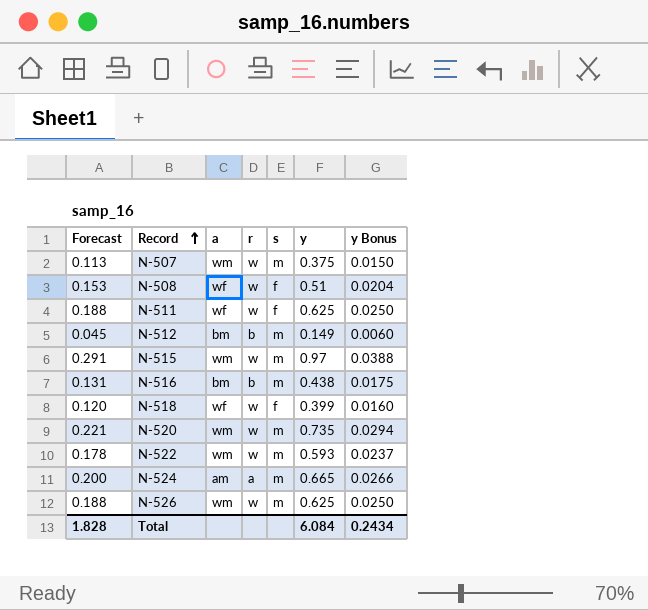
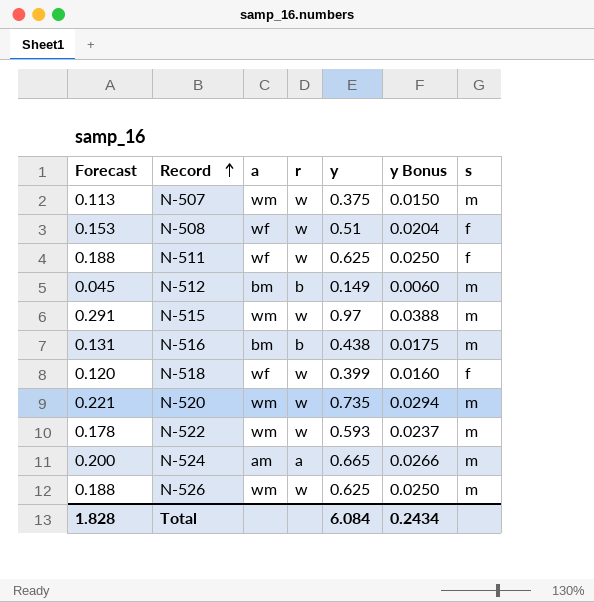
column s | position: 5 -> 7

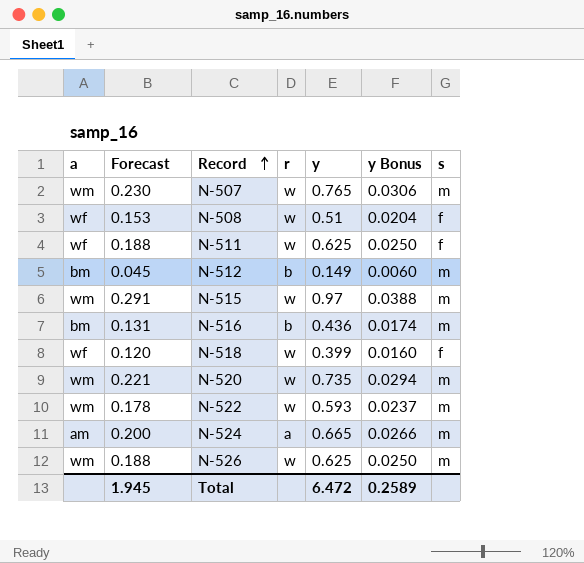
column a | position: 3 -> 1
N-507 | Forecast: 0.113 -> 0.230
N-507 | y: 0.375 -> 0.765
N-507 | y Bonus: 0.0150 -> 0.0306
N-516 | y: 0.438 -> 0.436
N-516 | y Bonus: 0.0175 -> 0.0174
Total | Forecast: 1.828 -> 1.945
Total | y: 6.084 -> 6.472
Total | y Bonus: 0.2434 -> 0.2589

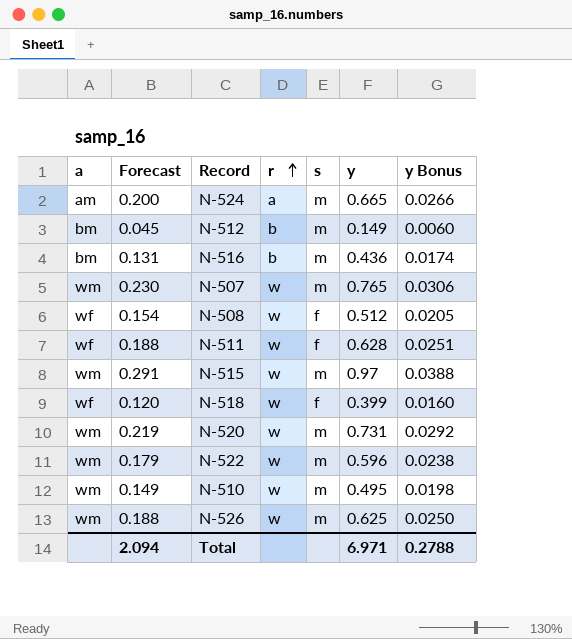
row order: Record ascending -> r ascending
column s | position: 7 -> 5
N-508 | Forecast: 0.153 -> 0.154
N-508 | y: 0.51 -> 0.512
N-508 | y Bonus: 0.0204 -> 0.0205
N-511 | y: 0.625 -> 0.628
N-511 | y Bonus: 0.0250 -> 0.0251
N-520 | Forecast: 0.221 -> 0.219
N-520 | y: 0.735 -> 0.731
N-520 | y Bonus: 0.0294 -> 0.0292
N-522 | Forecast: 0.178 -> 0.179
N-522 | y: 0.593 -> 0.596
N-522 | y Bonus: 0.0237 -> 0.0238
row N-510: none -> wm | 0.149 | w | m | 0.495 | 0.0198
Total | Forecast: 1.945 -> 2.094
Total | y: 6.472 -> 6.971
Total | y Bonus: 0.2589 -> 0.2788

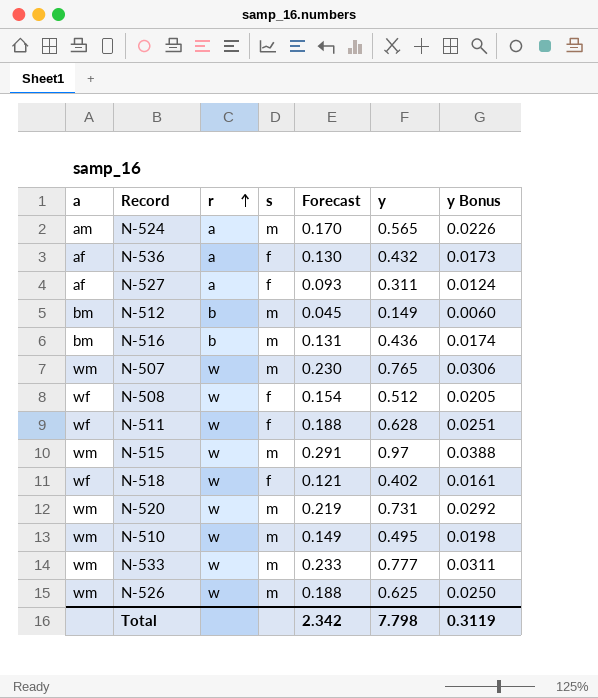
column Forecast | position: 2 -> 5
row N-522: wm | 0.179 | w | m | 0.596 | 0.0238 -> none
N-524 | Forecast: 0.200 -> 0.170
N-524 | y: 0.665 -> 0.565
N-524 | y Bonus: 0.0266 -> 0.0226
row N-536: none -> af | a | f | 0.130 | 0.432 | 0.0173
row N-527: none -> af | a | f | 0.093 | 0.311 | 0.0124
N-518 | Forecast: 0.120 -> 0.121
N-518 | y: 0.399 -> 0.402
N-518 | y Bonus: 0.0160 -> 0.0161
row N-533: none -> wm | w | m | 0.233 | 0.777 | 0.0311
Total | Forecast: 2.094 -> 2.342
Total | y: 6.971 -> 7.798
Total | y Bonus: 0.2788 -> 0.3119

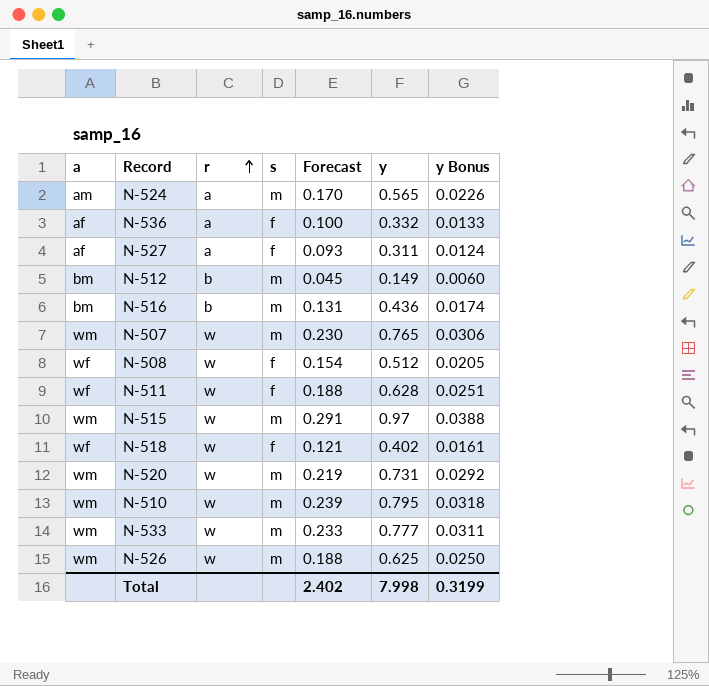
N-536 | Forecast: 0.130 -> 0.100
N-536 | y: 0.432 -> 0.332
N-536 | y Bonus: 0.0173 -> 0.0133
N-510 | Forecast: 0.149 -> 0.239
N-510 | y: 0.495 -> 0.795
N-510 | y Bonus: 0.0198 -> 0.0318
Total | Forecast: 2.342 -> 2.402
Total | y: 7.798 -> 7.998
Total | y Bonus: 0.3119 -> 0.3199

